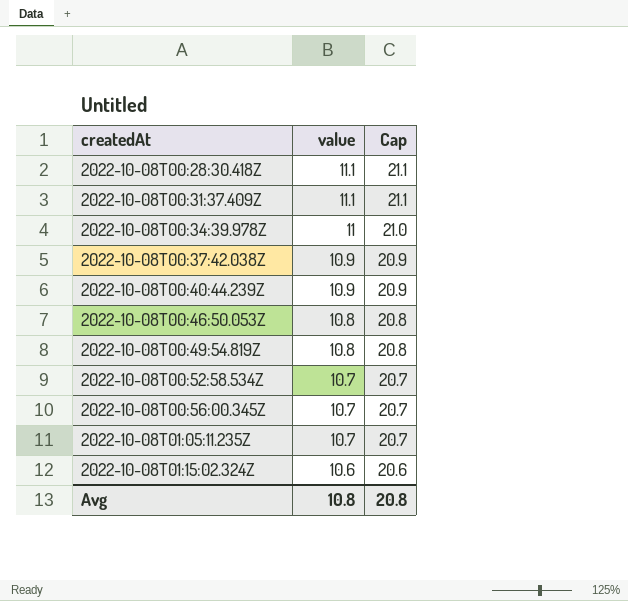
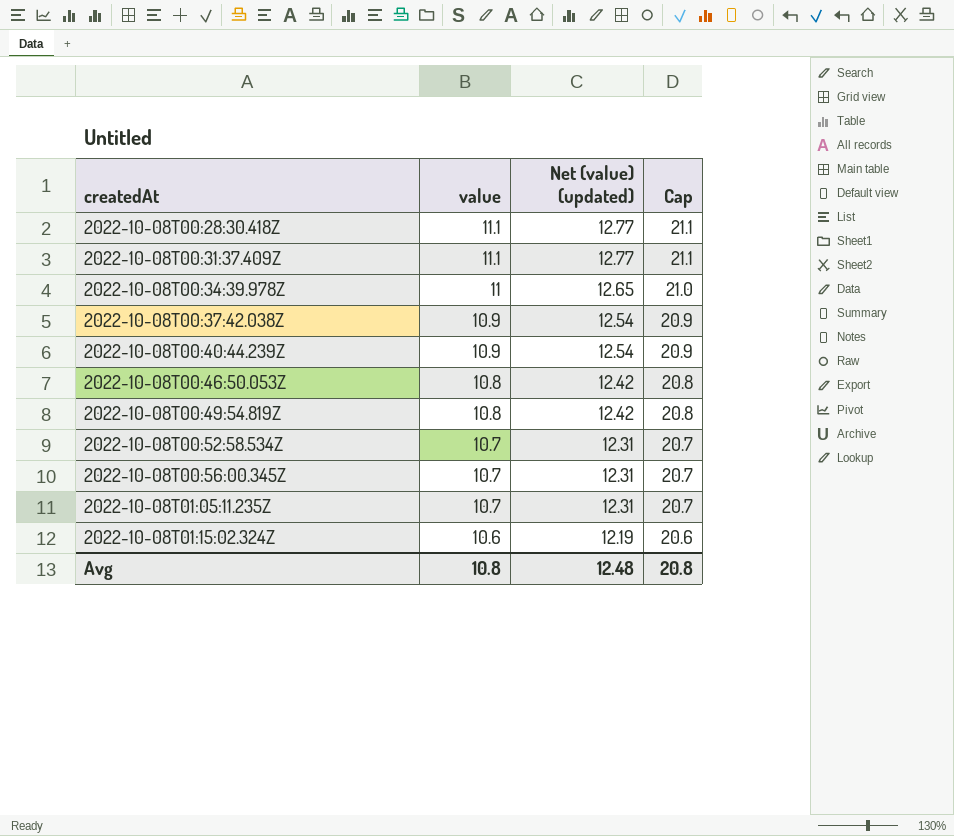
column Net (value) (updated) | formula: none -> [value] * 1.15

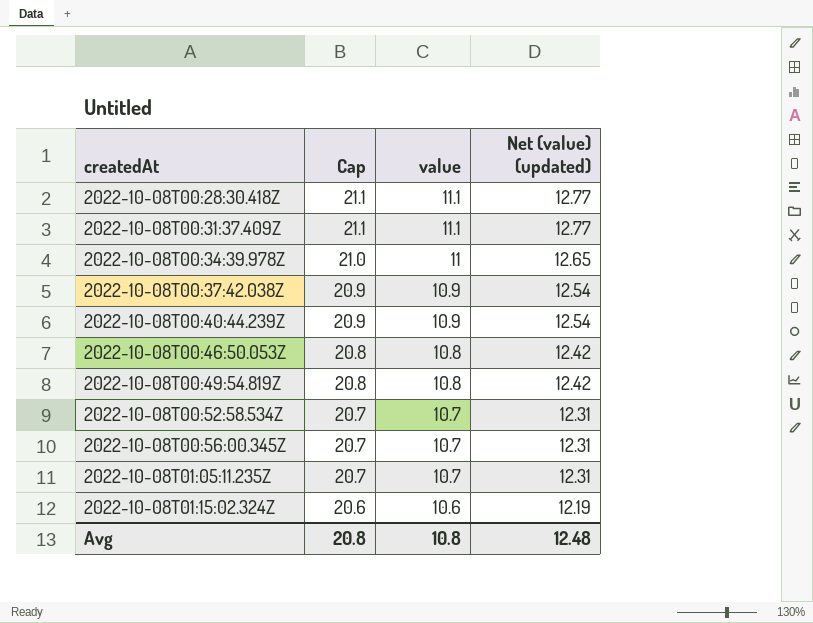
column Cap | position: 4 -> 2

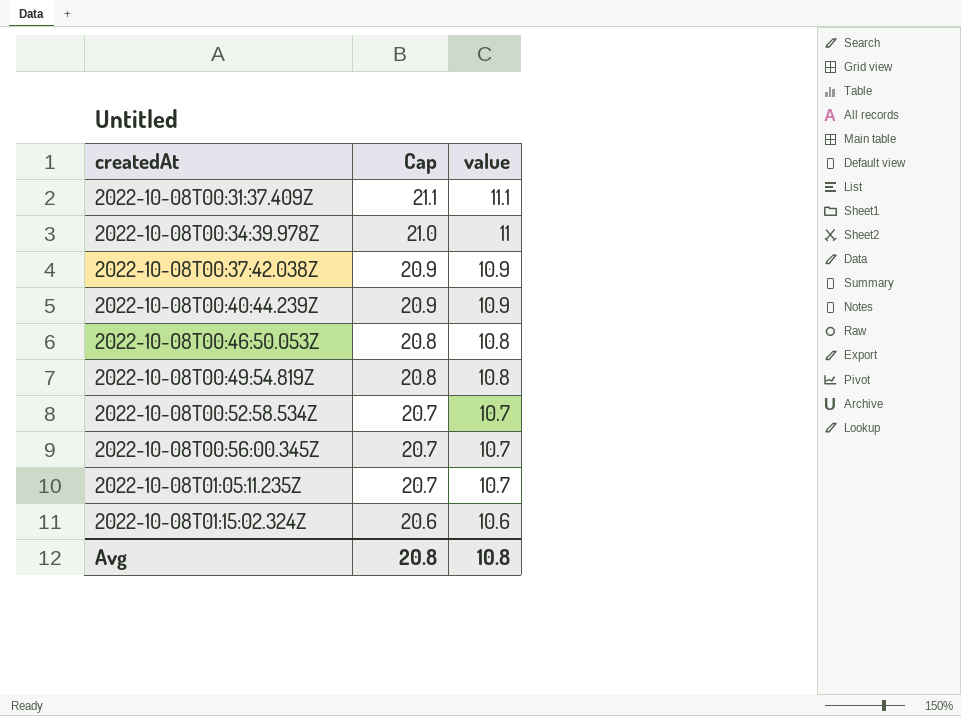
column Net (value) (updated) | formula: [value] * 1.15 -> none
row 2022-10-08T00:28:30.418Z: 21.1 | 11.1 | 12.77 -> none

